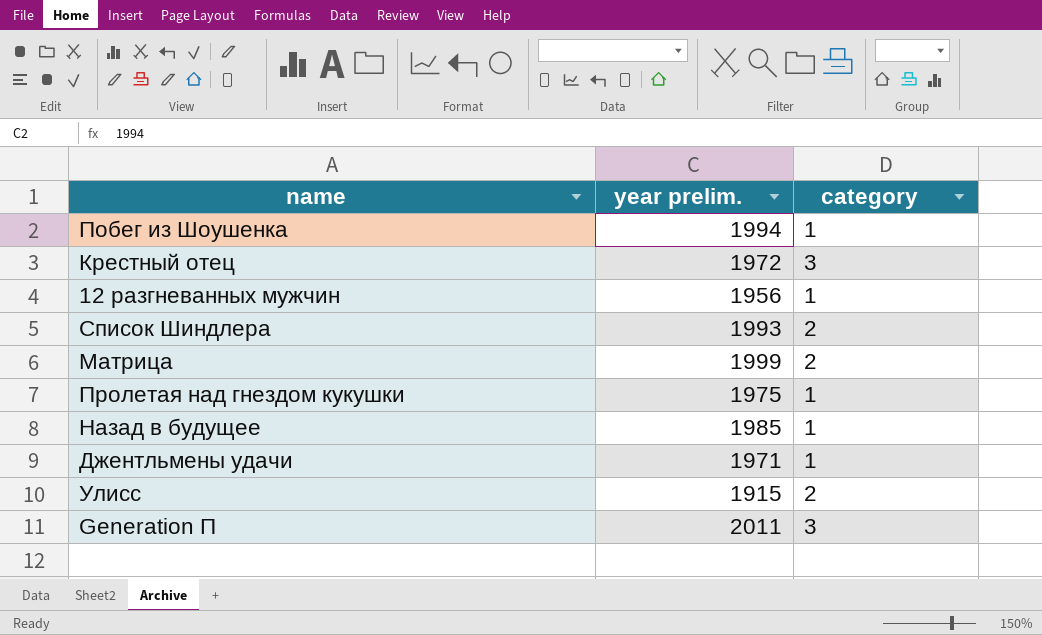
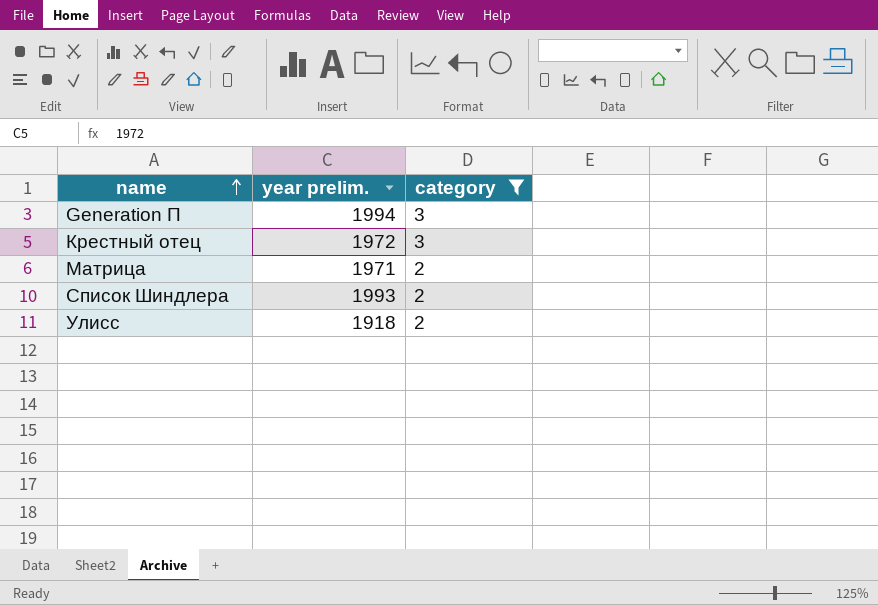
filter: none -> category != 1
row order: none -> name ascending
Generation П | year prelim.: 2011 -> 1994
Матрица | year prelim.: 1999 -> 1971
Улисс | year prelim.: 1915 -> 1918

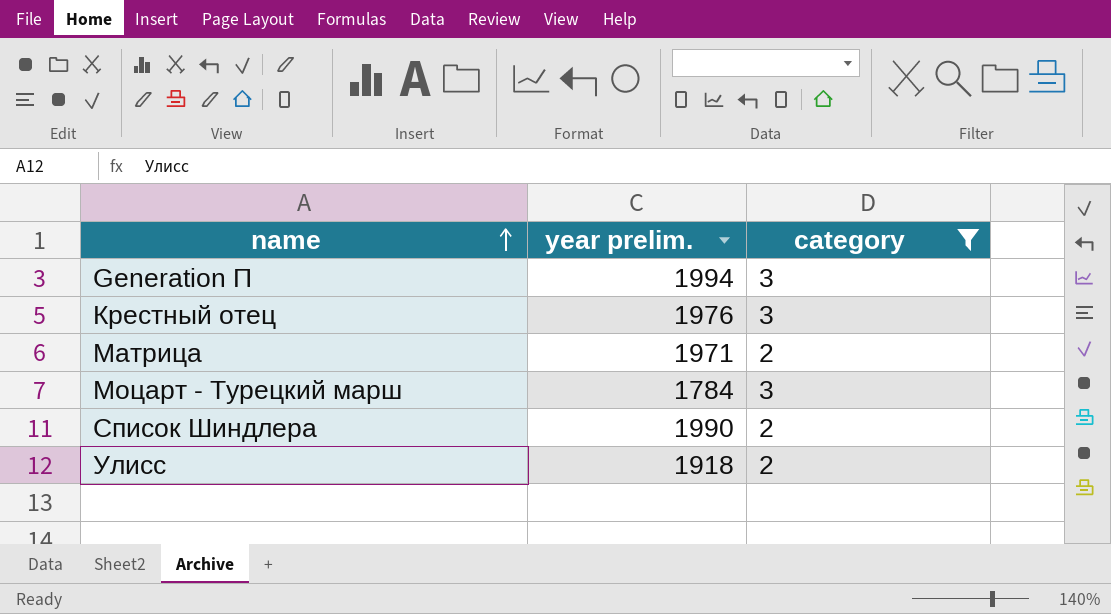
Крестный отец | year prelim.: 1972 -> 1976
row Моцарт - Турецкий марш: none -> 1784 | 3
Список Шиндлера | year prelim.: 1993 -> 1990

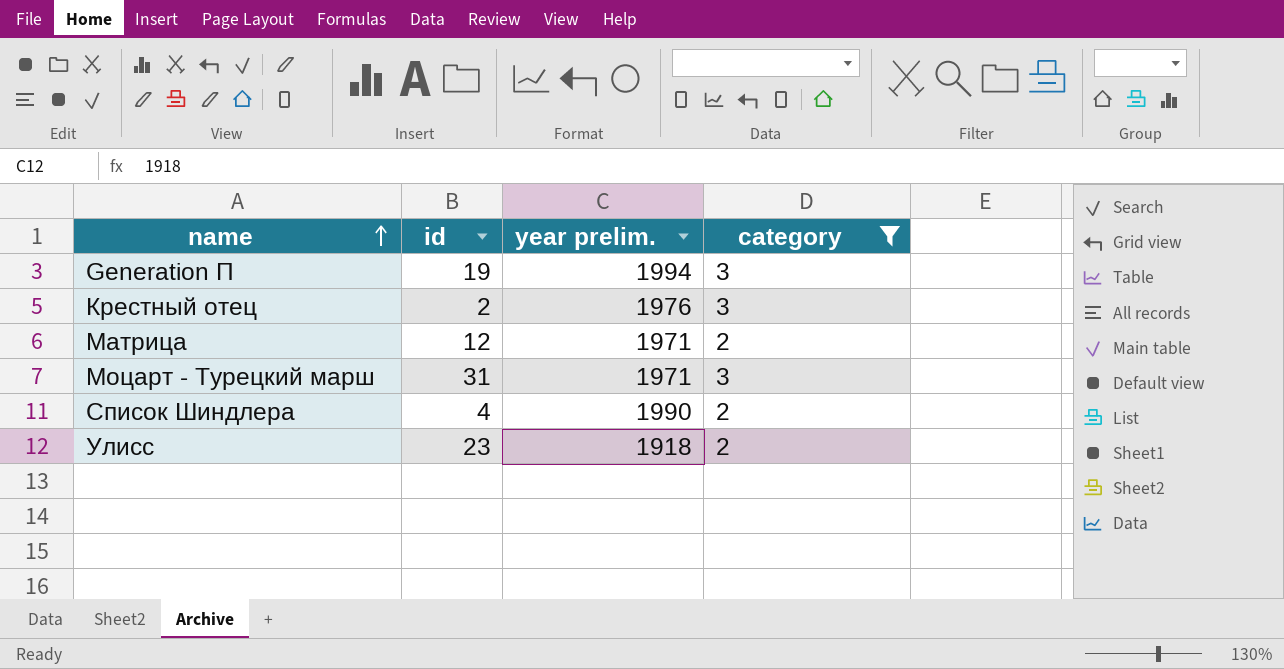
column id | position: none -> 2
Моцарт - Турецкий марш | year prelim.: 1784 -> 1971

